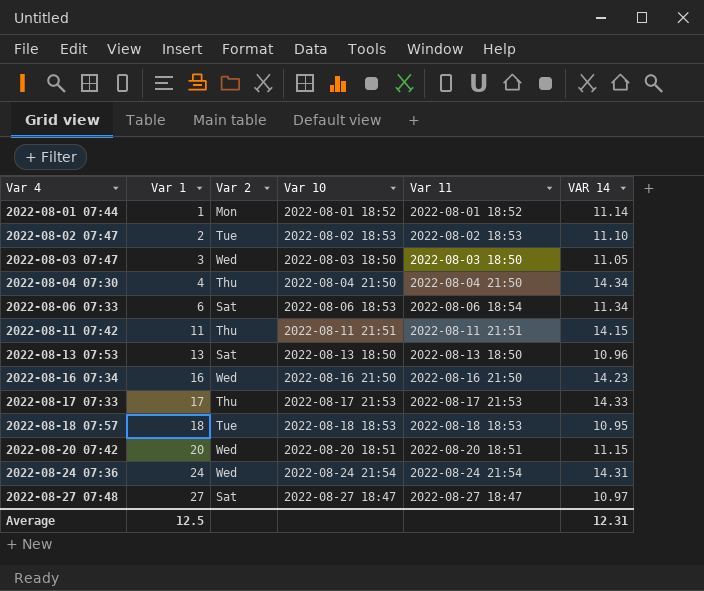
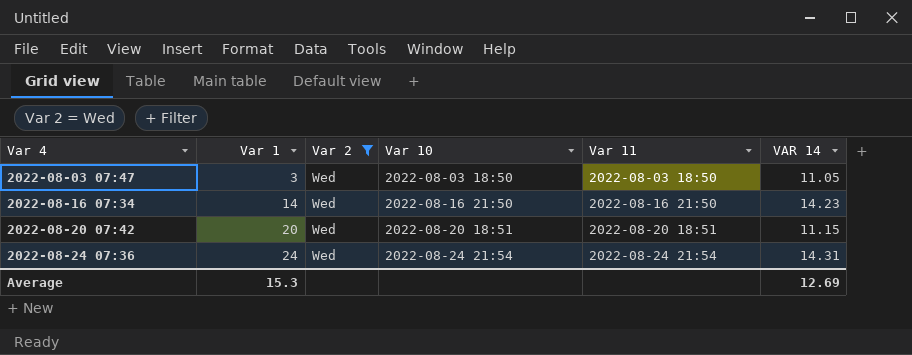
filter: none -> Var 2 = Wed
2022-08-16 07:34 | Var 1: 16 -> 14
Average | Var 1: 12.5 -> 15.3
Average | VAR 14: 12.31 -> 12.69

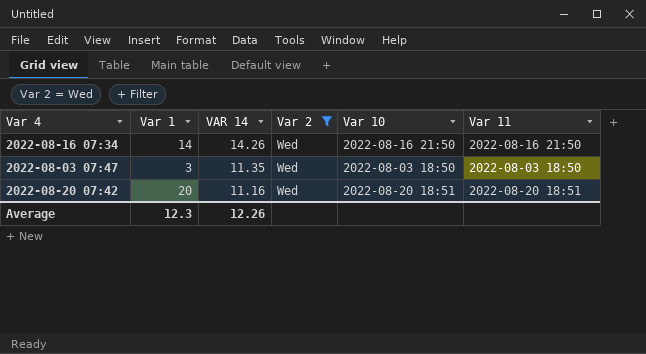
row order: Var 4 ascending -> VAR 14 descending
column VAR 14 | position: 6 -> 3
row 2022-08-24 07:36: 24 | Wed | 2022-08-24 21:54 | 2022-08-24 21:54 | 14.31 -> none
2022-08-16 07:34 | VAR 14: 14.23 -> 14.26
2022-08-03 07:47 | VAR 14: 11.05 -> 11.35
2022-08-20 07:42 | VAR 14: 11.15 -> 11.16
Average | Var 1: 15.3 -> 12.3
Average | VAR 14: 12.69 -> 12.26

